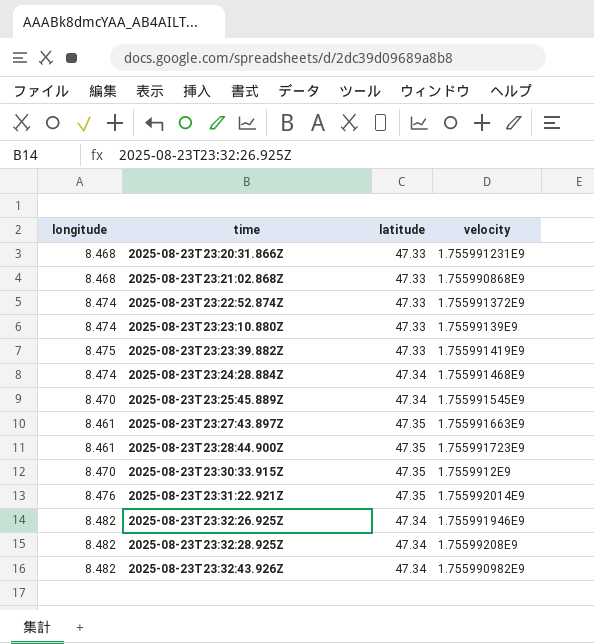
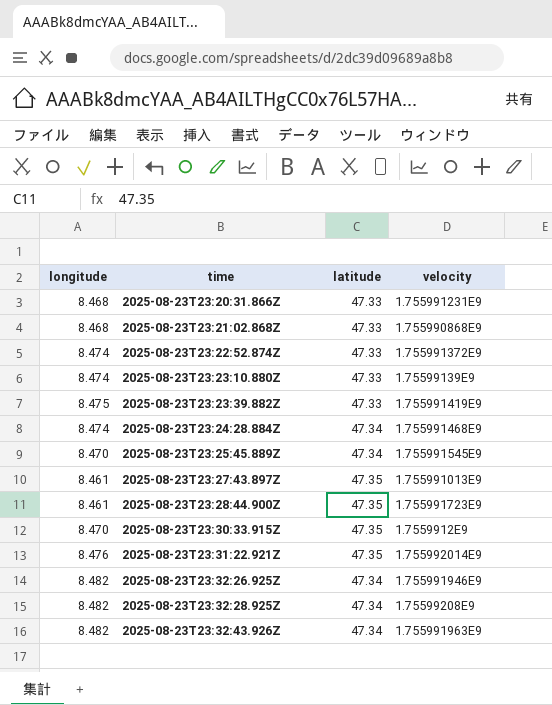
2025-08-23T23:27:43.897Z | velocity: 1.755991663E9 -> 1.755991013E9
2025-08-23T23:32:43.926Z | velocity: 1.755990982E9 -> 1.755991963E9

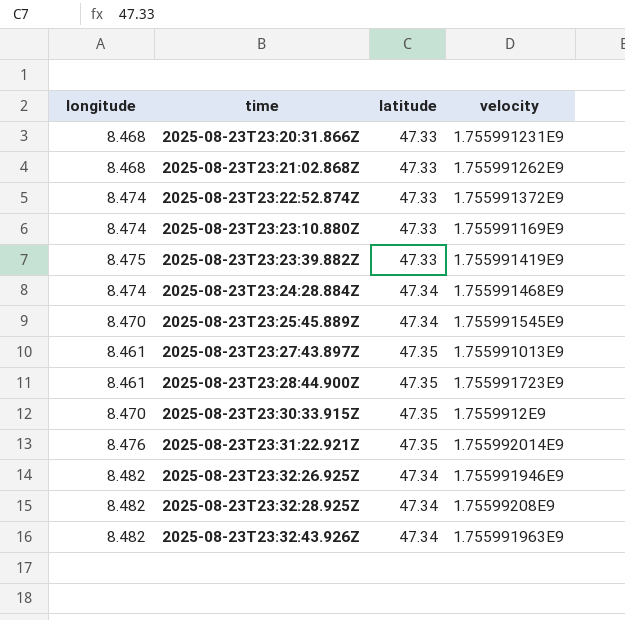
2025-08-23T23:21:02.868Z | velocity: 1.755990868E9 -> 1.755991262E9
2025-08-23T23:23:10.880Z | velocity: 1.75599139E9 -> 1.755991169E9

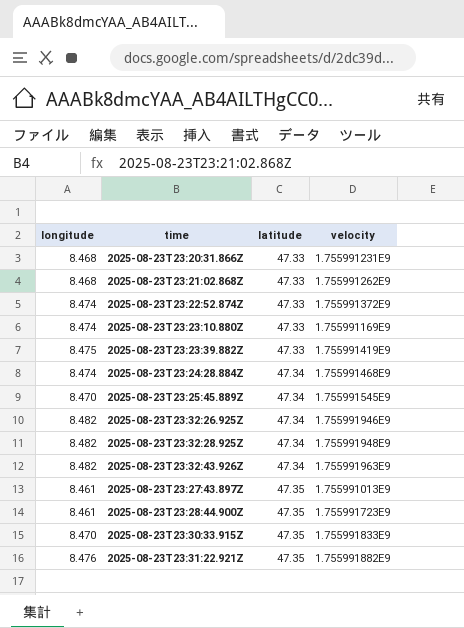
row order: time ascending -> latitude ascending
2025-08-23T23:32:28.925Z | velocity: 1.75599208E9 -> 1.755991948E9
2025-08-23T23:30:33.915Z | velocity: 1.7559912E9 -> 1.755991833E9
2025-08-23T23:31:22.921Z | velocity: 1.755992014E9 -> 1.755991882E9

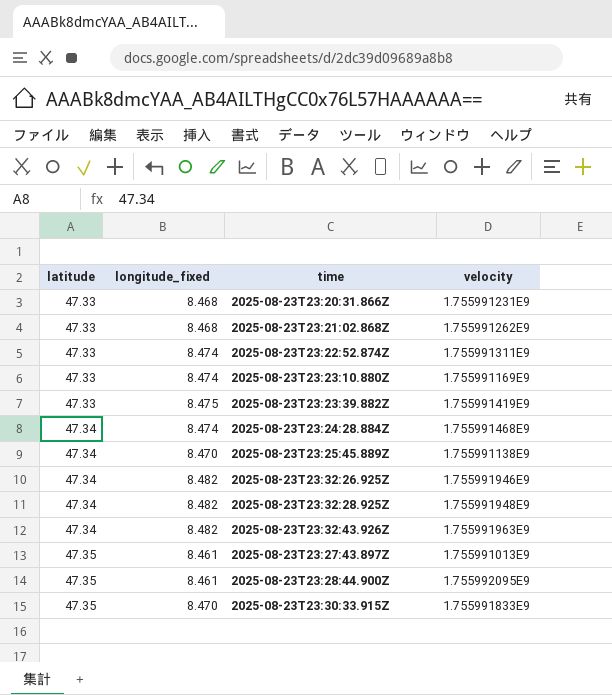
column latitude | position: 3 -> 1
column name: longitude -> longitude_fixed
row 2025-08-23T23:31:22.921Z: 8.476 | 47.35 | 1.755991882E9 -> none
2025-08-23T23:22:52.874Z | velocity: 1.755991372E9 -> 1.755991311E9
2025-08-23T23:25:45.889Z | velocity: 1.755991545E9 -> 1.755991138E9
2025-08-23T23:28:44.900Z | velocity: 1.755991723E9 -> 1.755992095E9

